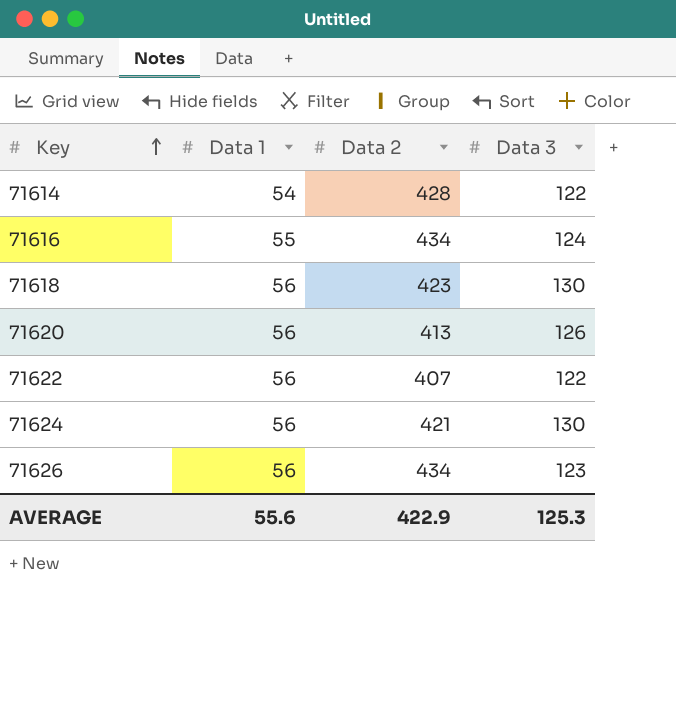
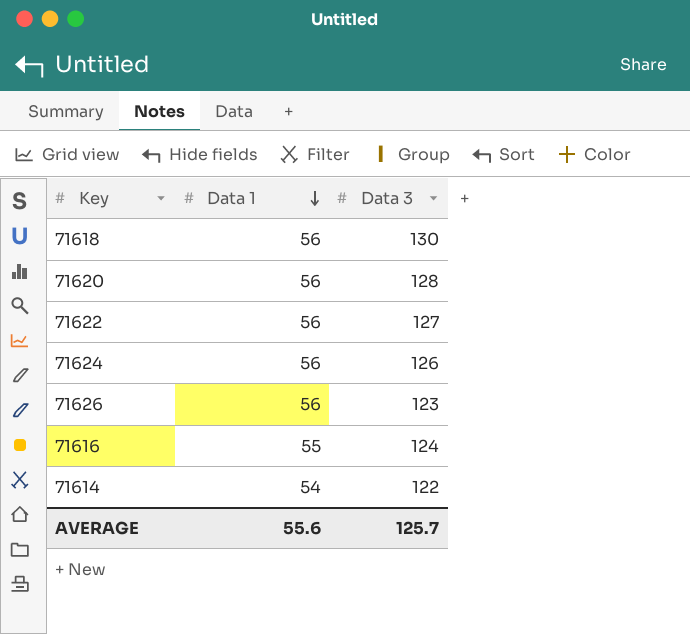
row order: Key ascending -> Data 1 descending
column Data 2 | position: 3 -> none
71620 | Data 3: 126 -> 128
71622 | Data 3: 122 -> 127
71624 | Data 3: 130 -> 126
AVERAGE | Data 3: 125.3 -> 125.7

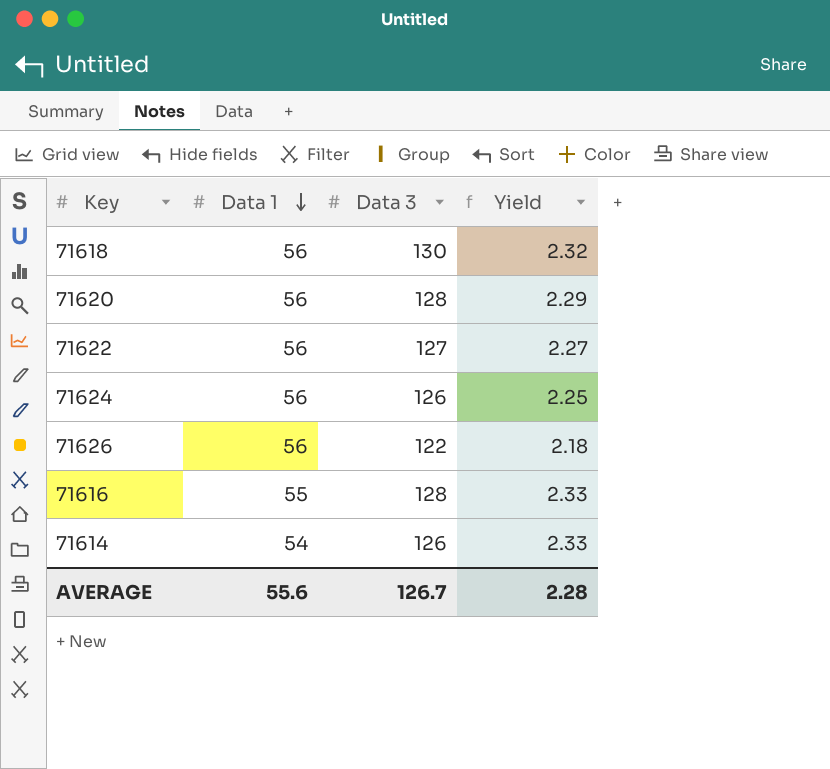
column Yield | formula: none -> [Data 3] / [Data 1]
71626 | Data 3: 123 -> 122
71616 | Data 3: 124 -> 128
71614 | Data 3: 122 -> 126
AVERAGE | Data 3: 125.7 -> 126.7

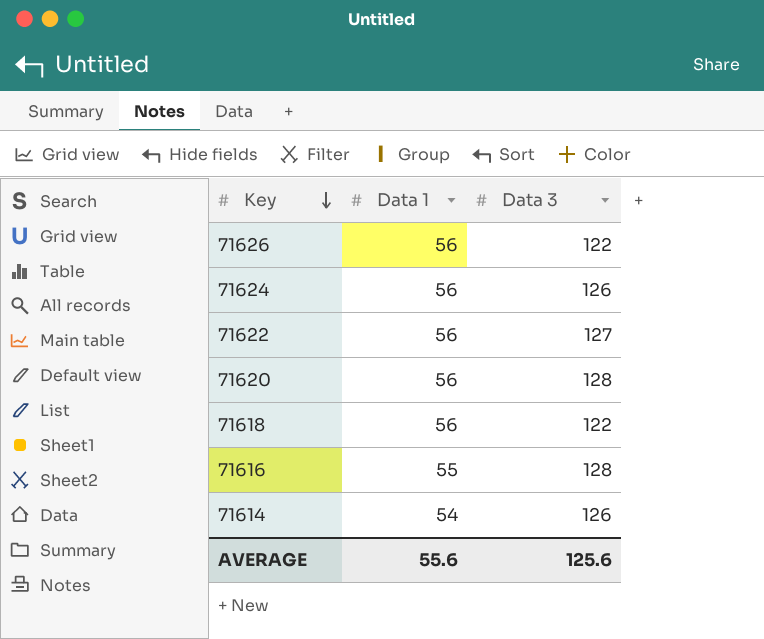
row order: Data 1 descending -> Key descending
column Yield | formula: [Data 3] / [Data 1] -> none
71618 | Data 3: 130 -> 122
AVERAGE | Data 3: 126.7 -> 125.6

